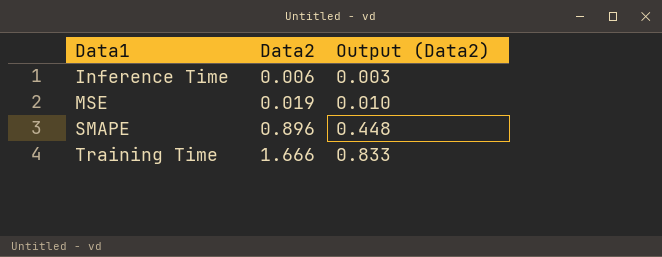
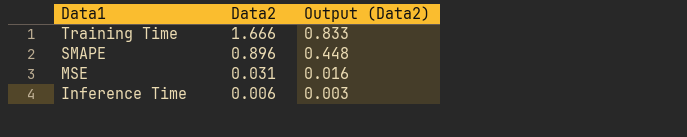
row order: Data1 ascending -> Data1 descending
MSE | Data2: 0.019 -> 0.031
MSE | Output (Data2): 0.010 -> 0.016

